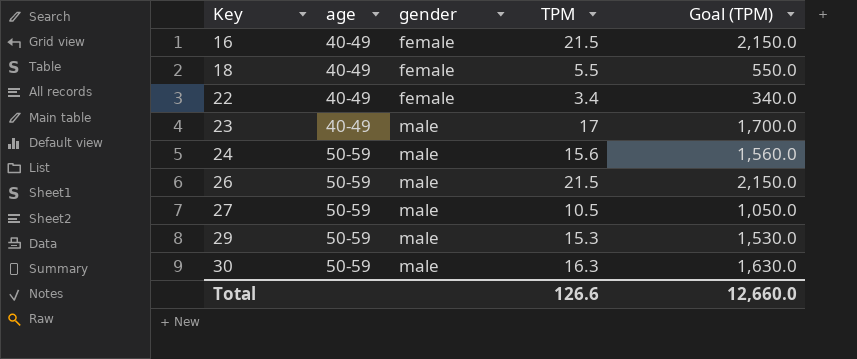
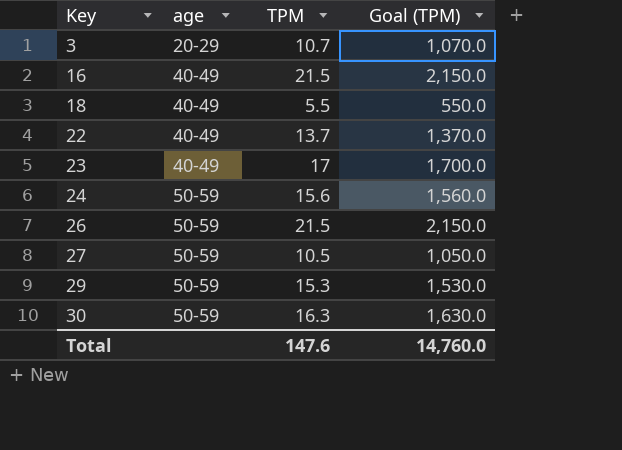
column gender | position: 3 -> none
row 3: none -> 20-29 | 10.7 | 1,070.0
22 | TPM: 3.4 -> 13.7
22 | Goal (TPM): 340.0 -> 1,370.0
Total | TPM: 126.6 -> 147.6
Total | Goal (TPM): 12,660.0 -> 14,760.0

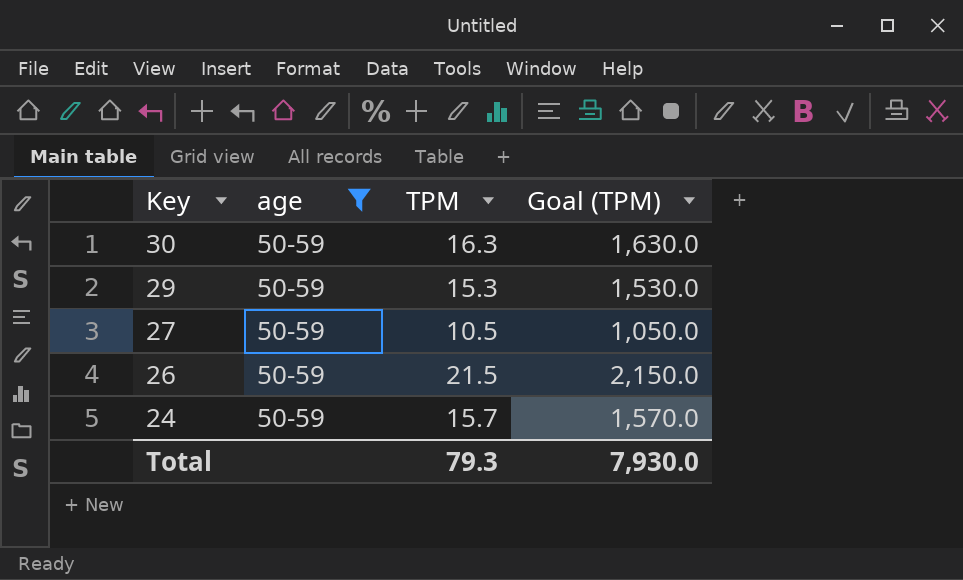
filter: none -> age = 50-59
row order: Key ascending -> Key descending
24 | TPM: 15.6 -> 15.7
24 | Goal (TPM): 1,560.0 -> 1,570.0
Total | TPM: 147.6 -> 79.3
Total | Goal (TPM): 14,760.0 -> 7,930.0

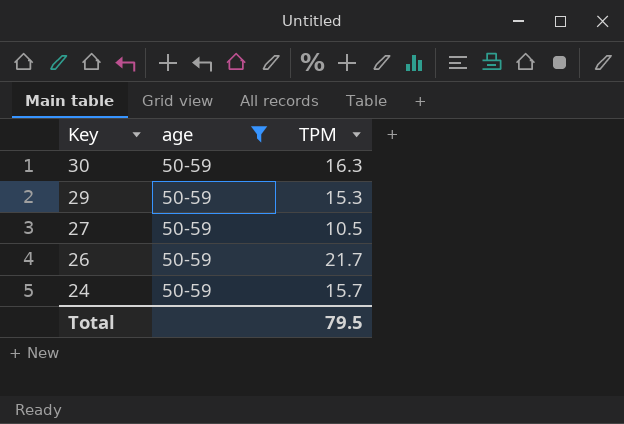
column Goal (TPM) | formula: [TPM] * 100 -> none
26 | TPM: 21.5 -> 21.7
Total | TPM: 79.3 -> 79.5

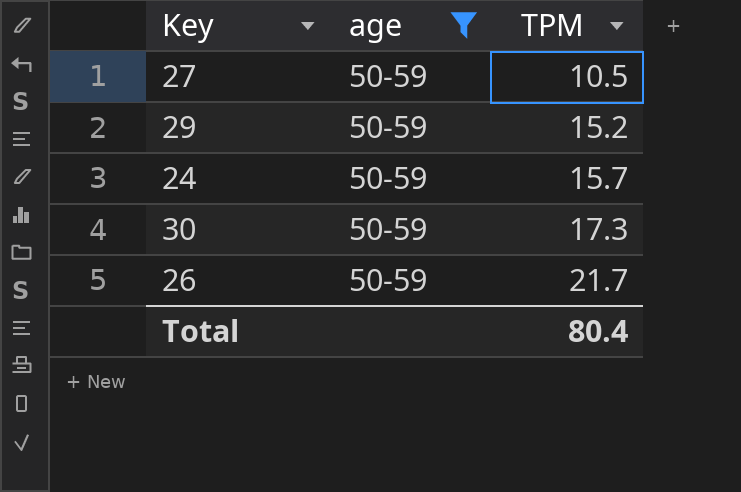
row order: Key descending -> TPM ascending
29 | TPM: 15.3 -> 15.2
30 | TPM: 16.3 -> 17.3
Total | TPM: 79.5 -> 80.4

